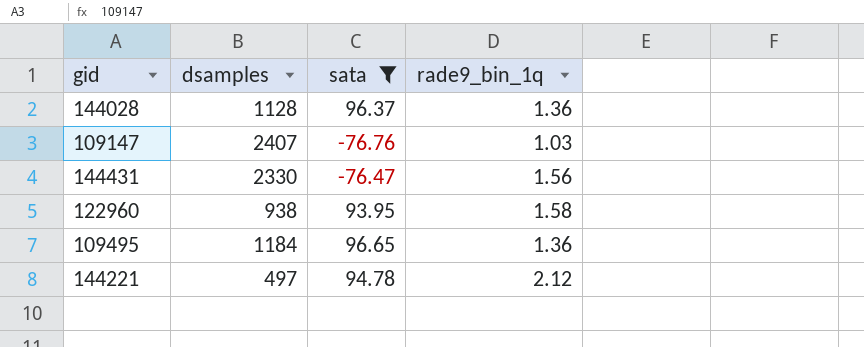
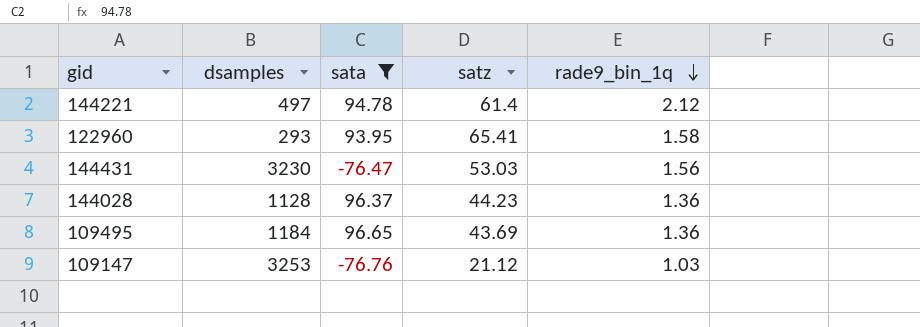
row order: none -> rade9_bin_1q descending
column satz | position: none -> 4
122960 | dsamples: 938 -> 293
144431 | dsamples: 2330 -> 3230
109147 | dsamples: 2407 -> 3253

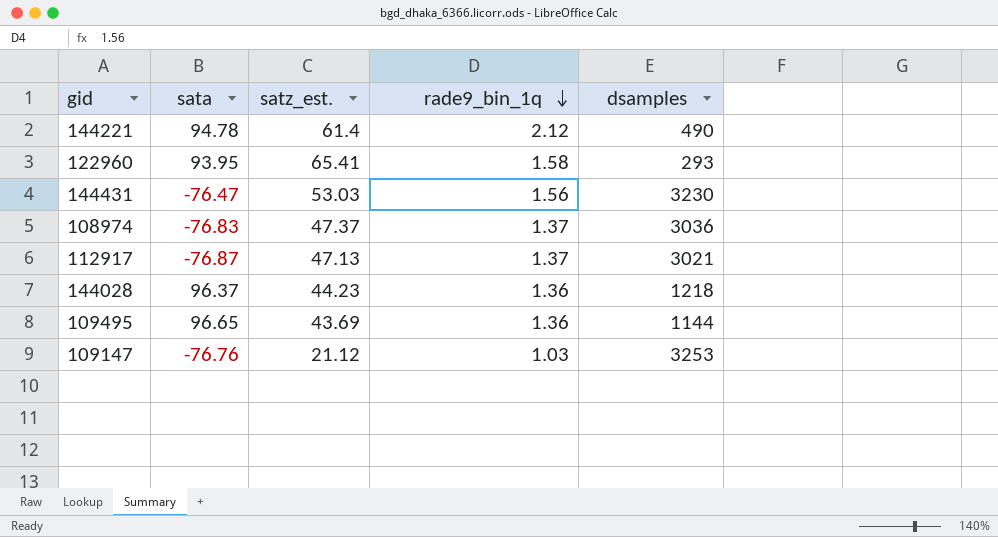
filter: sata >= -76.76 -> none
column name: satz -> satz_est.
column dsamples | position: 2 -> 5
144221 | dsamples: 497 -> 490
144028 | dsamples: 1128 -> 1218
109495 | dsamples: 1184 -> 1144

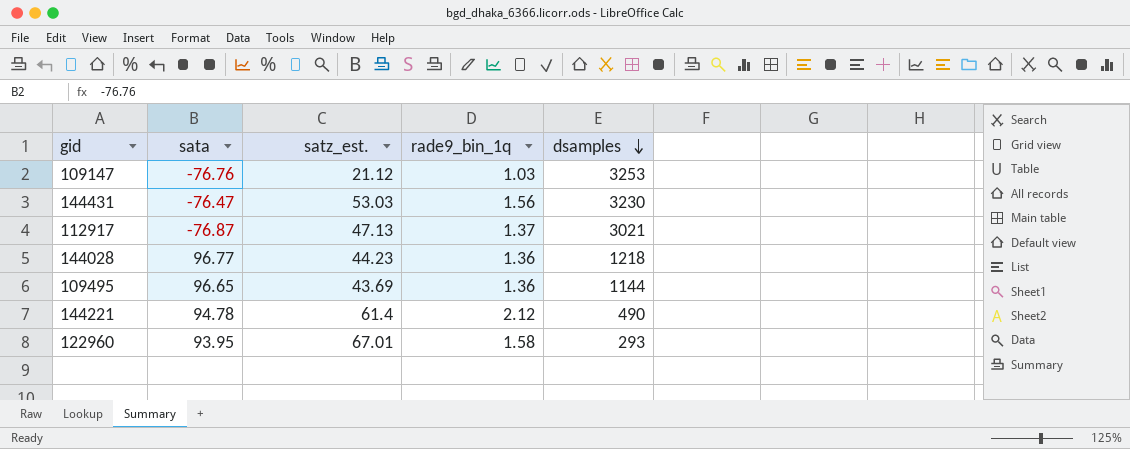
row order: rade9_bin_1q descending -> dsamples descending
row 108974: -76.83 | 47.37 | 1.37 | 3036 -> none
144028 | sata: 96.37 -> 96.77
122960 | satz_est.: 65.41 -> 67.01

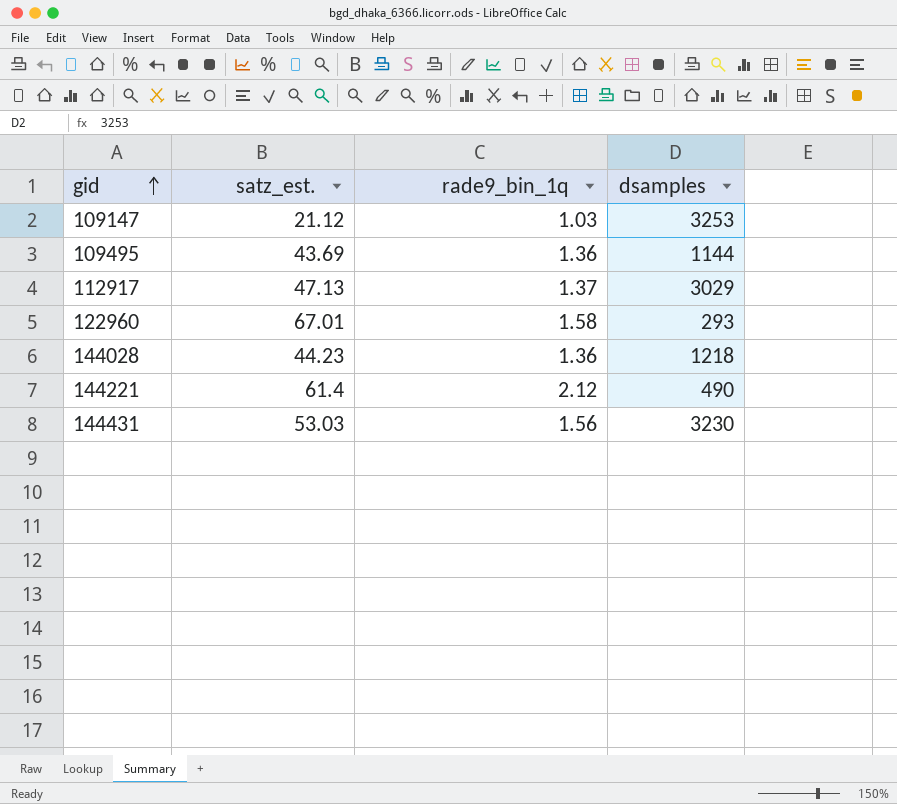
row order: dsamples descending -> gid ascending
column sata | position: 2 -> none
112917 | dsamples: 3021 -> 3029

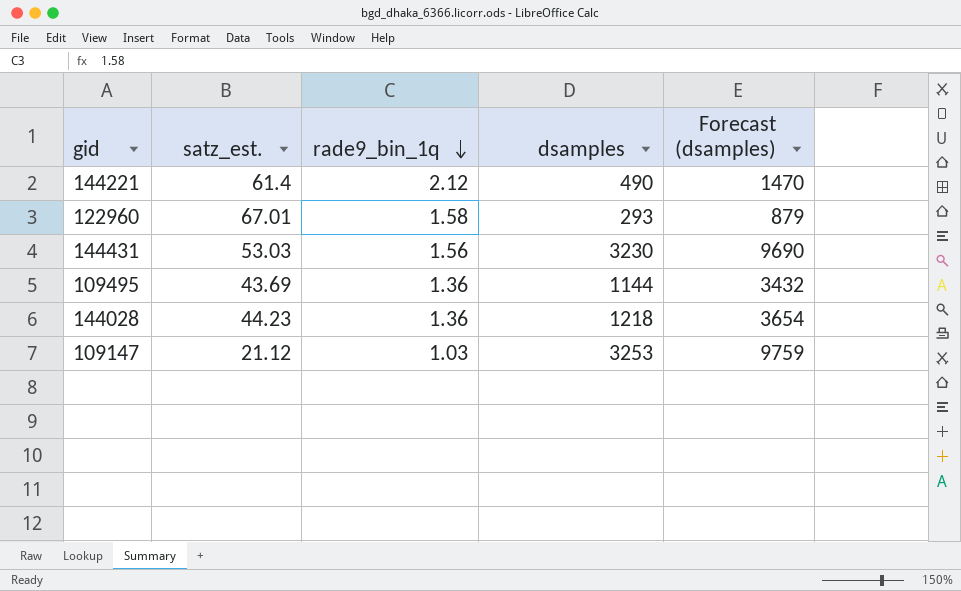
row order: gid ascending -> rade9_bin_1q descending
column Forecast (dsamples) | formula: none -> [dsamples] * 3
row 112917: 47.13 | 1.37 | 3029 -> none

